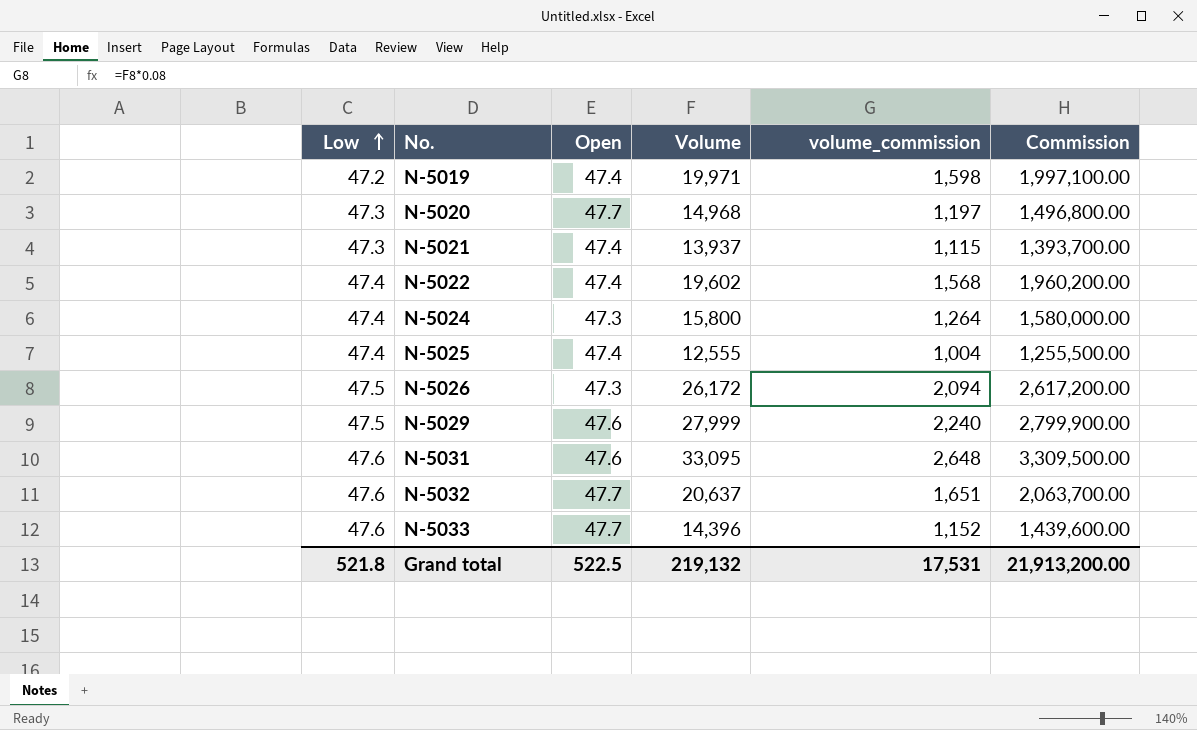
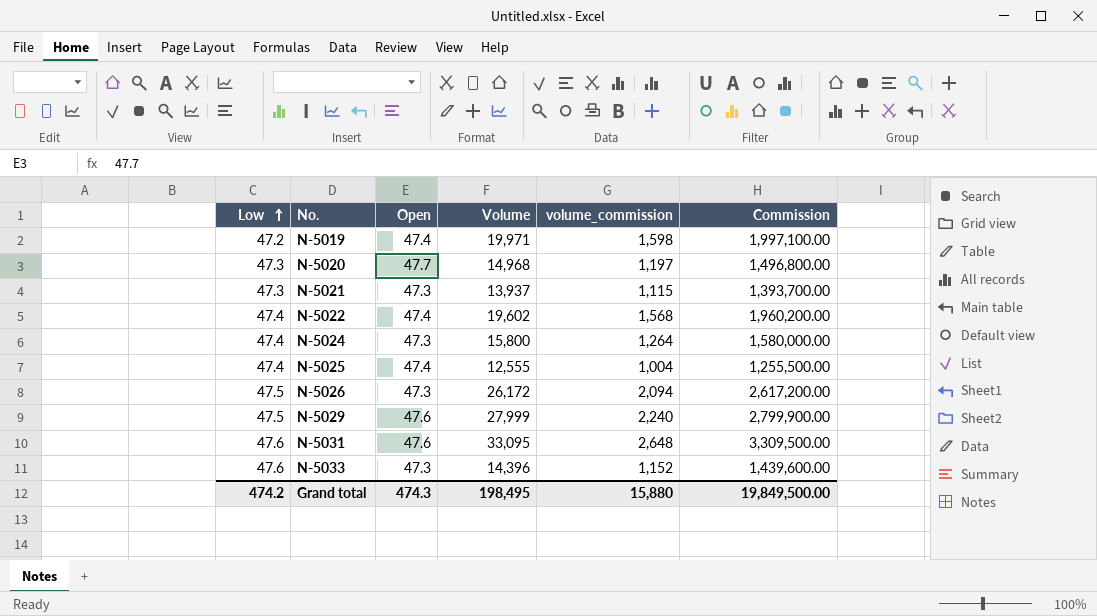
row N-5032: 47.6 | 47.7 | 20,637 | 1,651 | 2,063,700.00 -> none
N-5021 | Open: 47.4 -> 47.3
N-5033 | Open: 47.7 -> 47.3
Grand total | Low: 521.8 -> 474.2
Grand total | Open: 522.5 -> 474.3
Grand total | Volume: 219,132 -> 198,495
Grand total | volume_commission: 17,531 -> 15,880
Grand total | Commission: 21,913,200.00 -> 19,849,500.00

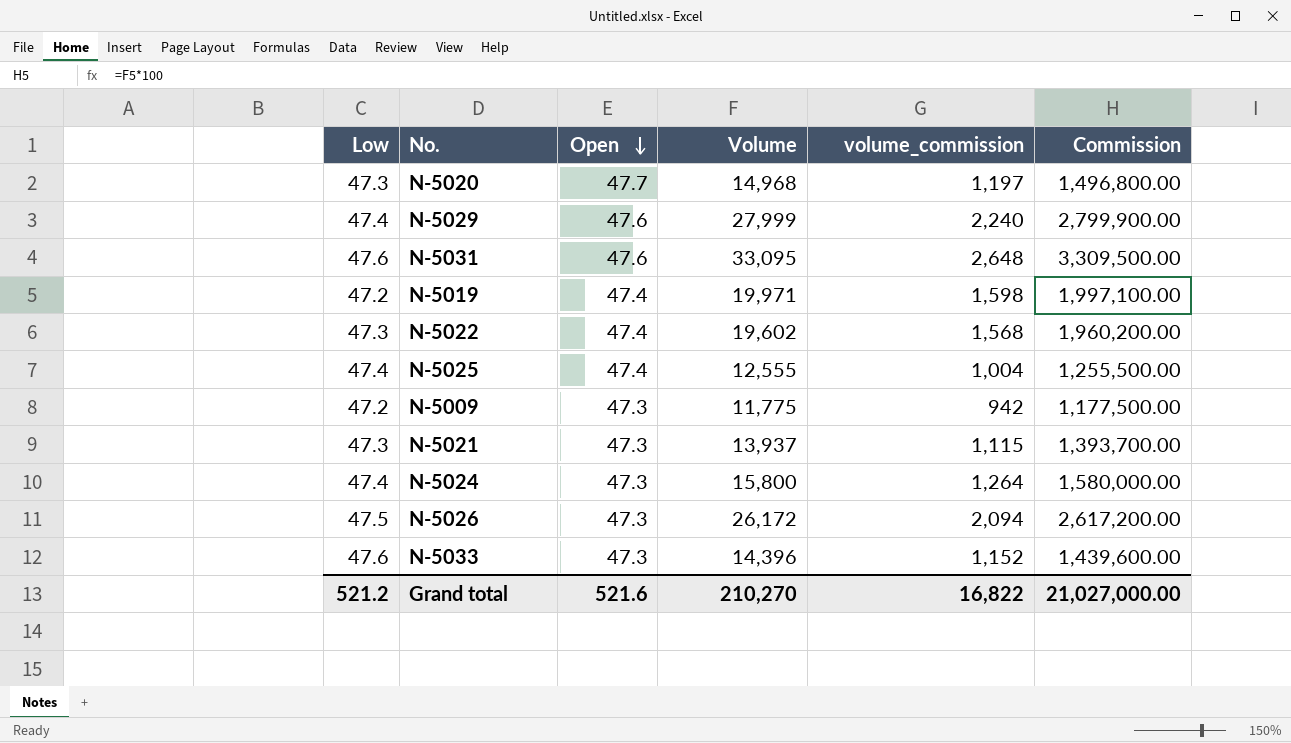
row order: Low ascending -> Open descending
N-5029 | Low: 47.5 -> 47.4
N-5022 | Low: 47.4 -> 47.3
row N-5009: none -> 47.2 | 47.3 | 11,775 | 942 | 1,177,500.00
Grand total | Low: 474.2 -> 521.2
Grand total | Open: 474.3 -> 521.6
Grand total | Volume: 198,495 -> 210,270
Grand total | volume_commission: 15,880 -> 16,822
Grand total | Commission: 19,849,500.00 -> 21,027,000.00

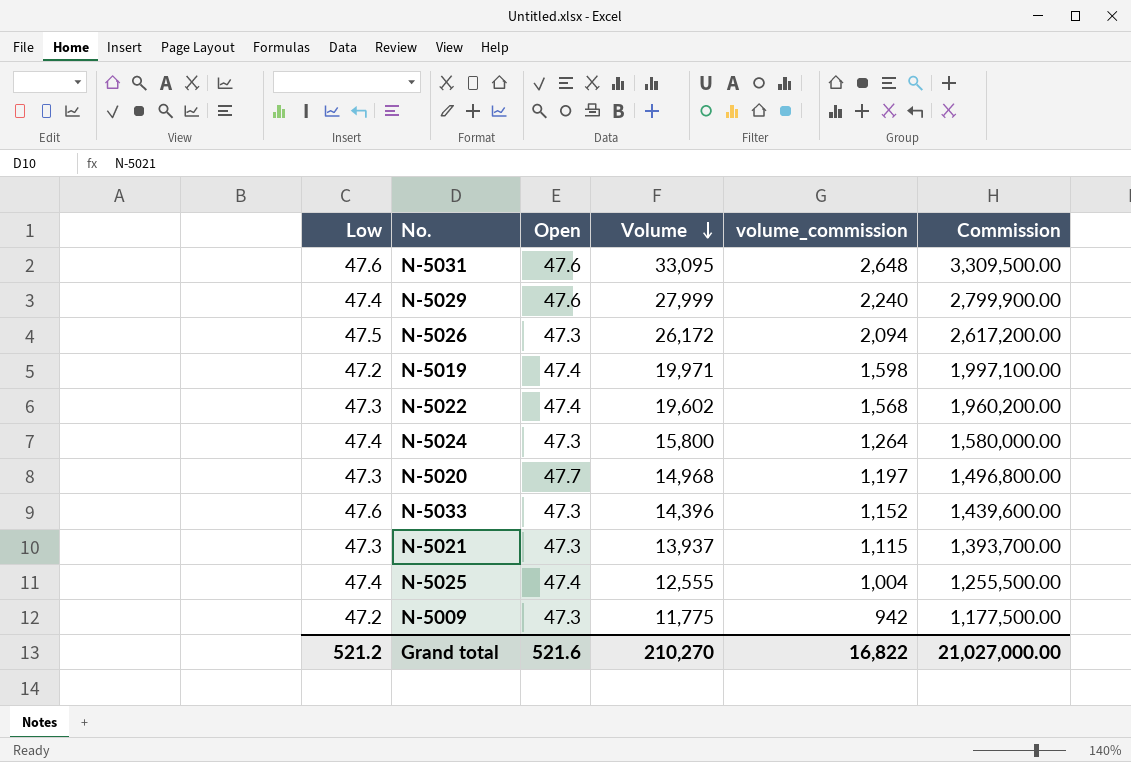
row order: Open descending -> Volume descending

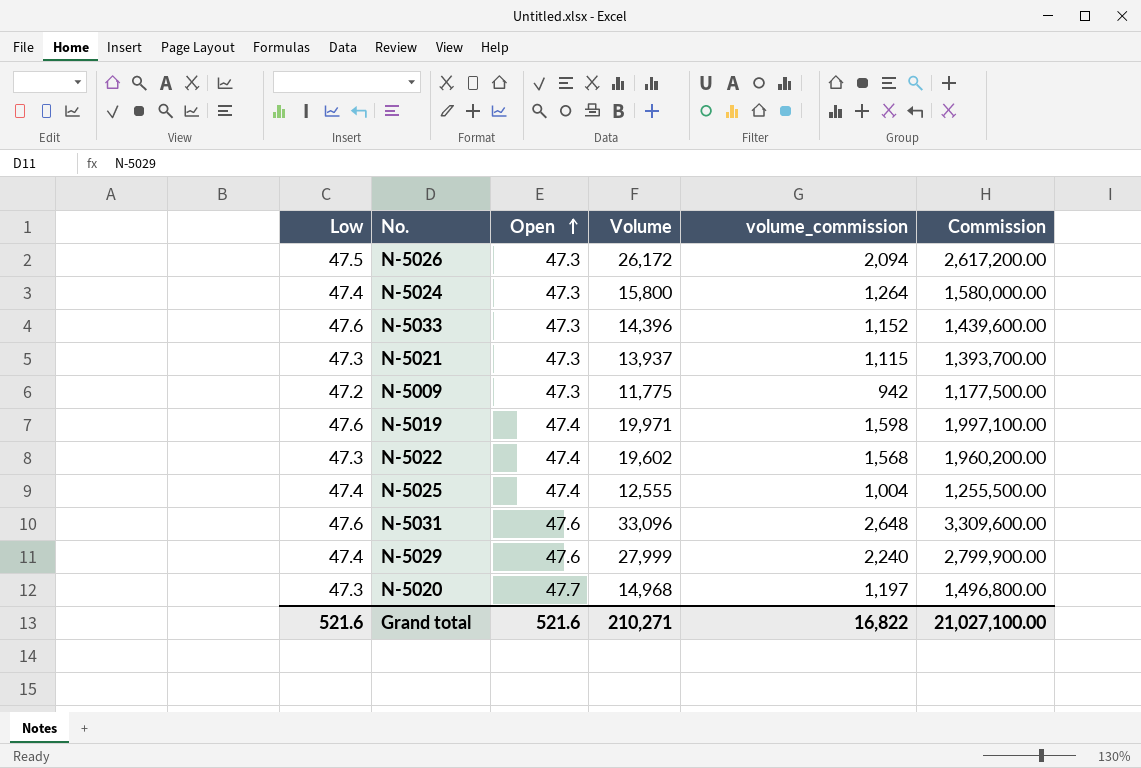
row order: Volume descending -> Open ascending
N-5019 | Low: 47.2 -> 47.6
N-5031 | Volume: 33,095 -> 33,096
N-5031 | Commission: 3,309,500.00 -> 3,309,600.00
Grand total | Low: 521.2 -> 521.6
Grand total | Volume: 210,270 -> 210,271
Grand total | Commission: 21,027,000.00 -> 21,027,100.00

